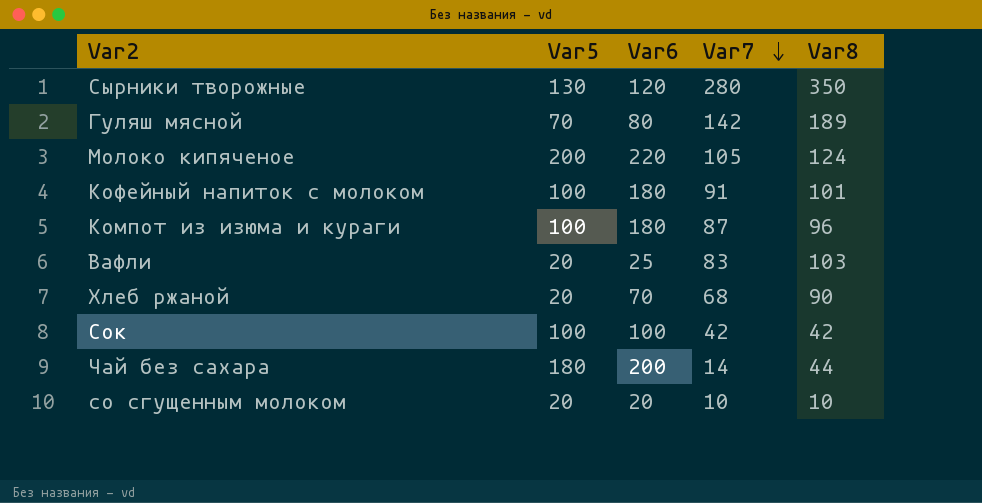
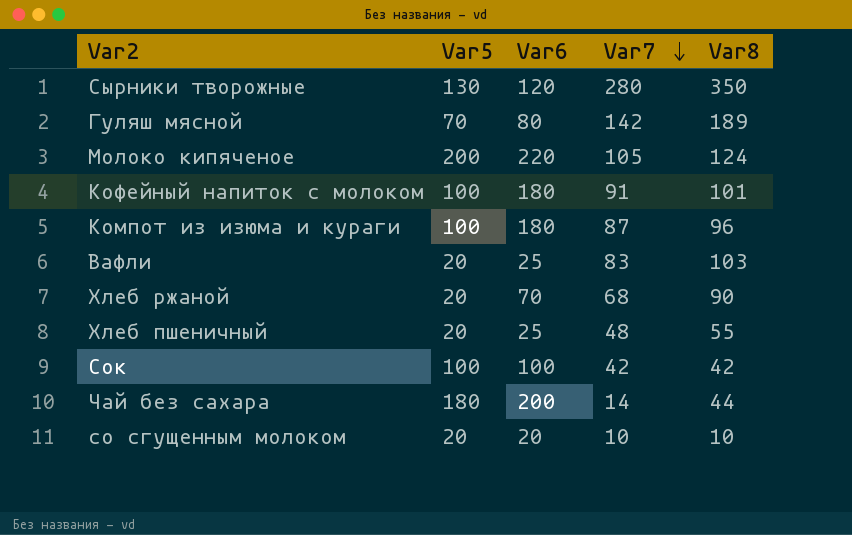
row Хлеб пшеничный: none -> 20 | 25 | 48 | 55

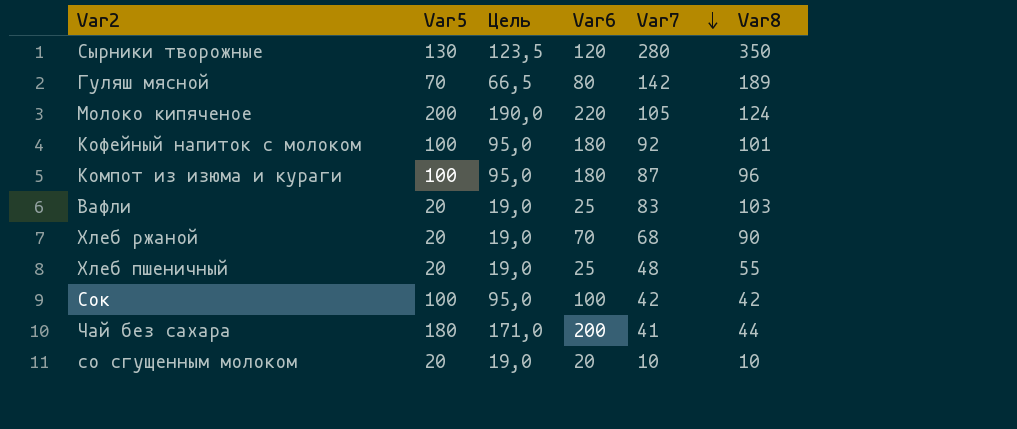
column Цель | formula: none -> [Var5] * 0,95
Кофейный напиток с молоком | Var7: 91 -> 92
Чай без сахара | Var7: 14 -> 41

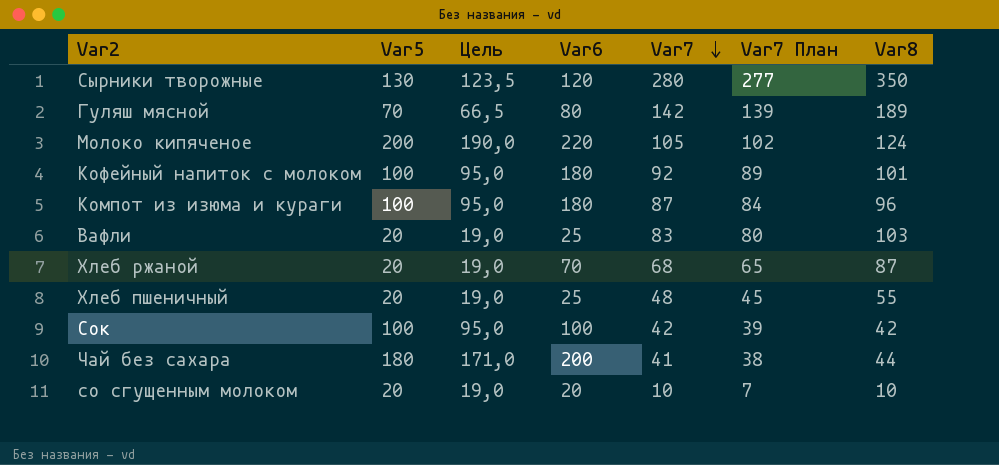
column Var7 План | formula: none -> [Var7] - 3
Хлеб ржаной | Var8: 90 -> 87

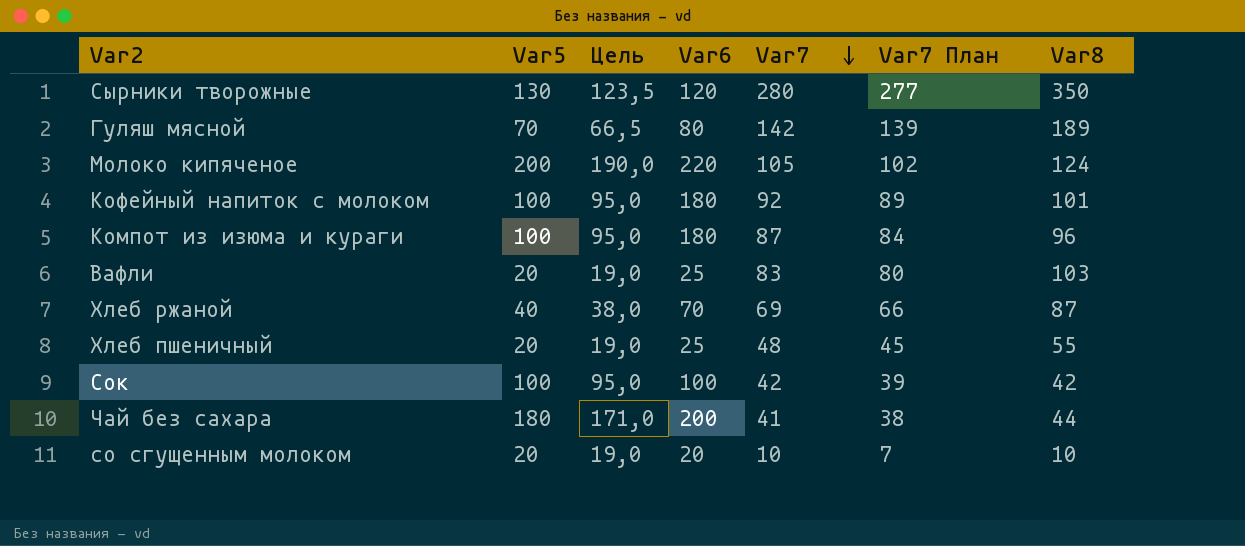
Хлеб ржаной | Var5: 20 -> 40
Хлеб ржаной | Цель: 19,0 -> 38,0
Хлеб ржаной | Var7: 68 -> 69
Хлеб ржаной | Var7 План: 65 -> 66

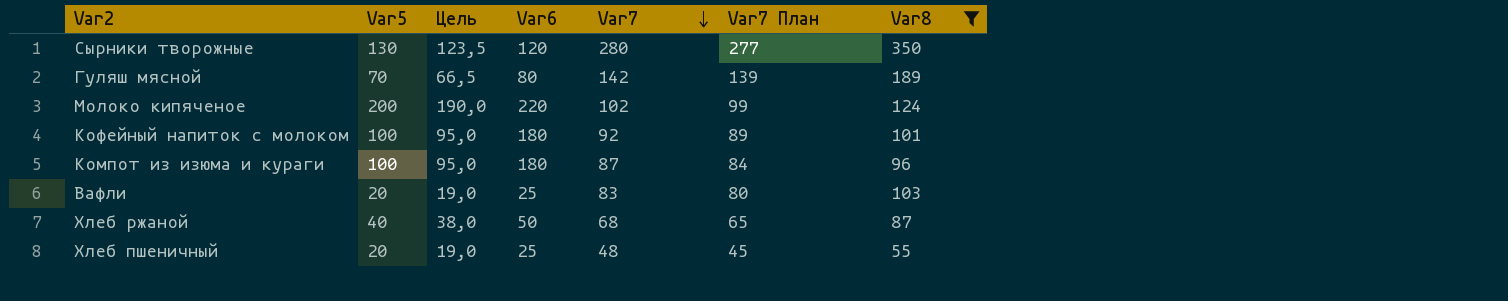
filter: none -> Var8 >= 55
Молоко кипяченое | Var7: 105 -> 102
Молоко кипяченое | Var7 План: 102 -> 99
Хлеб ржаной | Var6: 70 -> 50
Хлеб ржаной | Var7: 69 -> 68
Хлеб ржаной | Var7 План: 66 -> 65

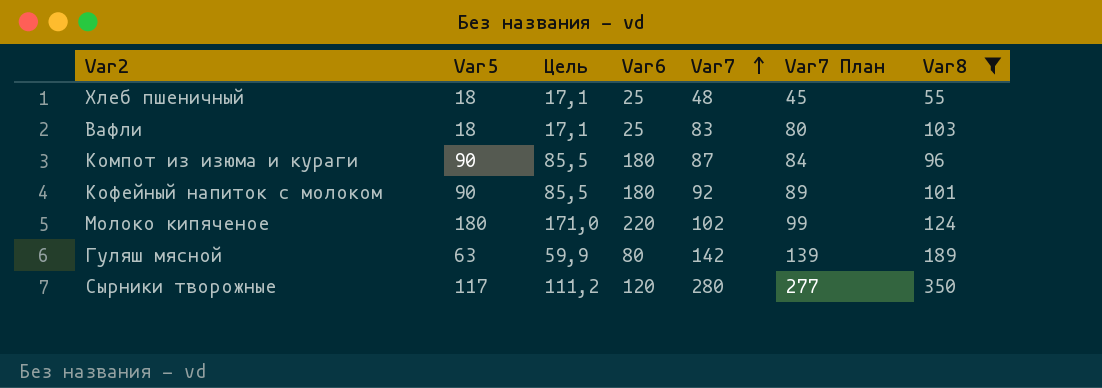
row order: Var7 descending -> Var7 ascending
row Хлеб ржаной: 40 | 38,0 | 50 | 68 | 65 | 87 -> none
Хлеб пшеничный | Var5: 20 -> 18
Хлеб пшеничный | Цель: 19,0 -> 17,1
Вафли | Var5: 20 -> 18
Вафли | Цель: 19,0 -> 17,1
Компот из изюма и кураги | Var5: 100 -> 90
Компот из изюма и кураги | Цель: 95,0 -> 85,5
Кофейный напиток с молоком | Var5: 100 -> 90
Кофейный напиток с молоком | Цель: 95,0 -> 85,5
Молоко кипяченое | Var5: 200 -> 180
Молоко кипяченое | Цель: 190,0 -> 171,0
Гуляш мясной | Var5: 70 -> 63
Гуляш мясной | Цель: 66,5 -> 59,9
Сырники творожные | Var5: 130 -> 117
Сырники творожные | Цель: 123,5 -> 111,2

